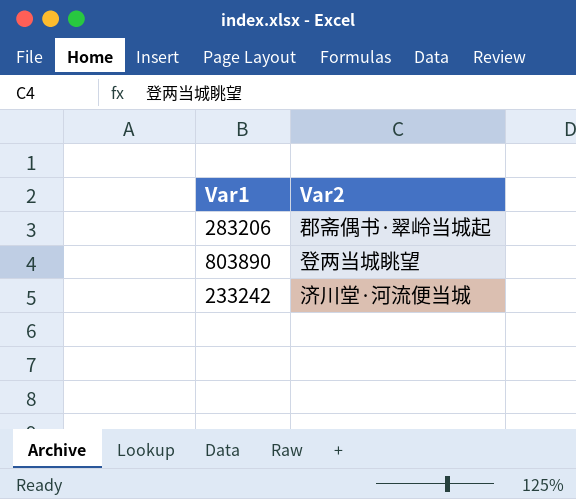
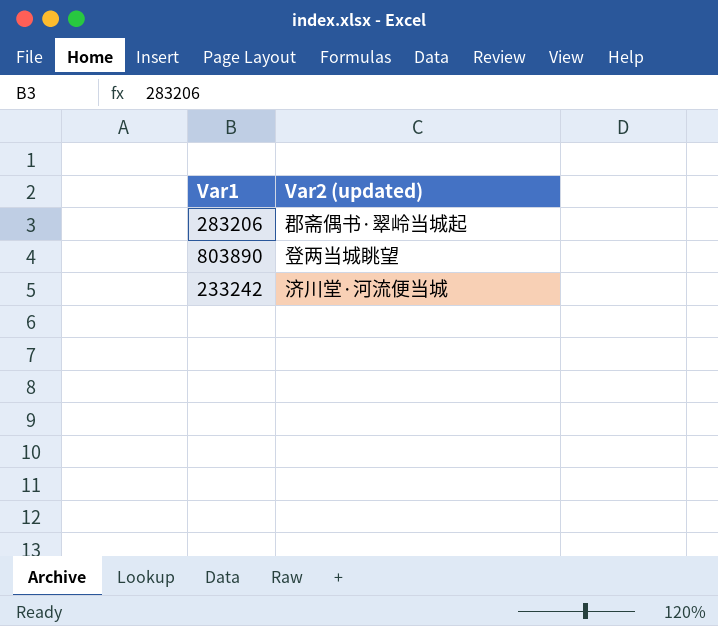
column name: Var2 -> Var2 (updated)

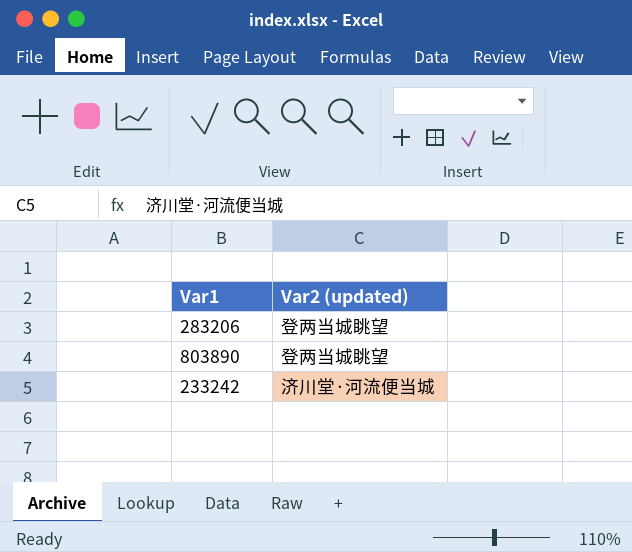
283206 | Var2 (updated): 郡斋偶书·翠岭当城起 -> 登两当城眺望

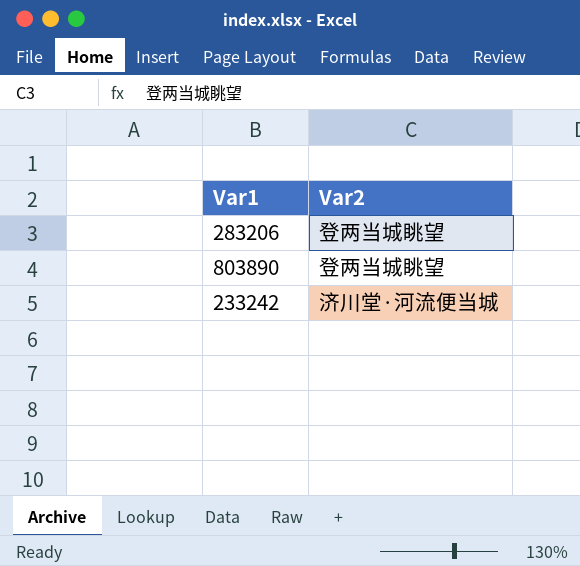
column name: Var2 (updated) -> Var2

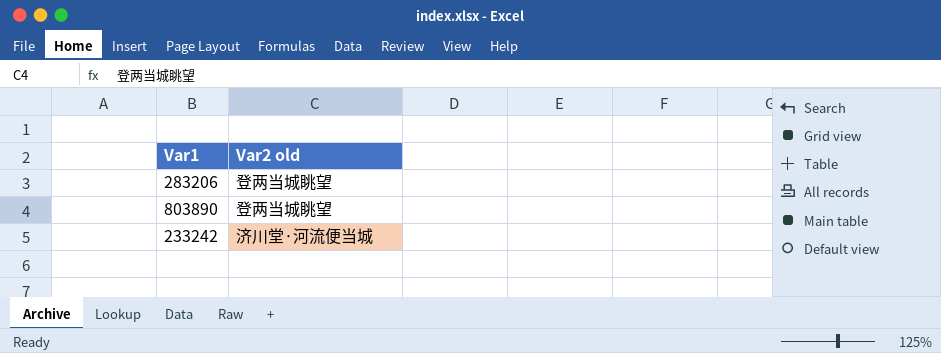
column name: Var2 -> Var2 old

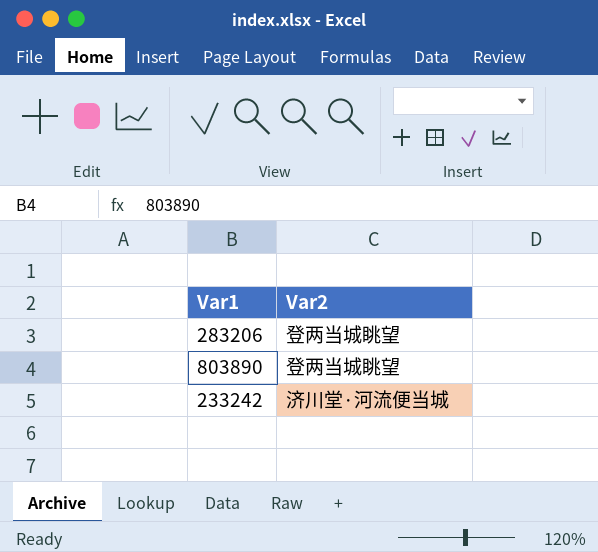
column name: Var2 old -> Var2

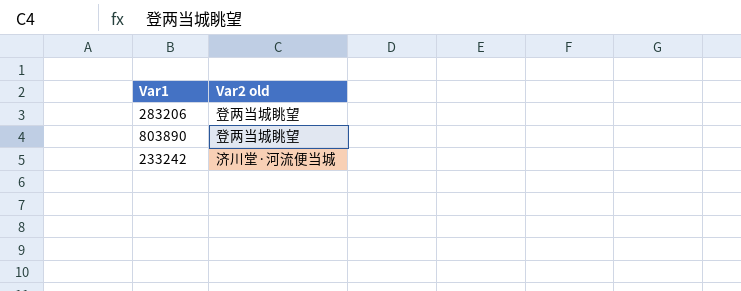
column name: Var2 -> Var2 old

